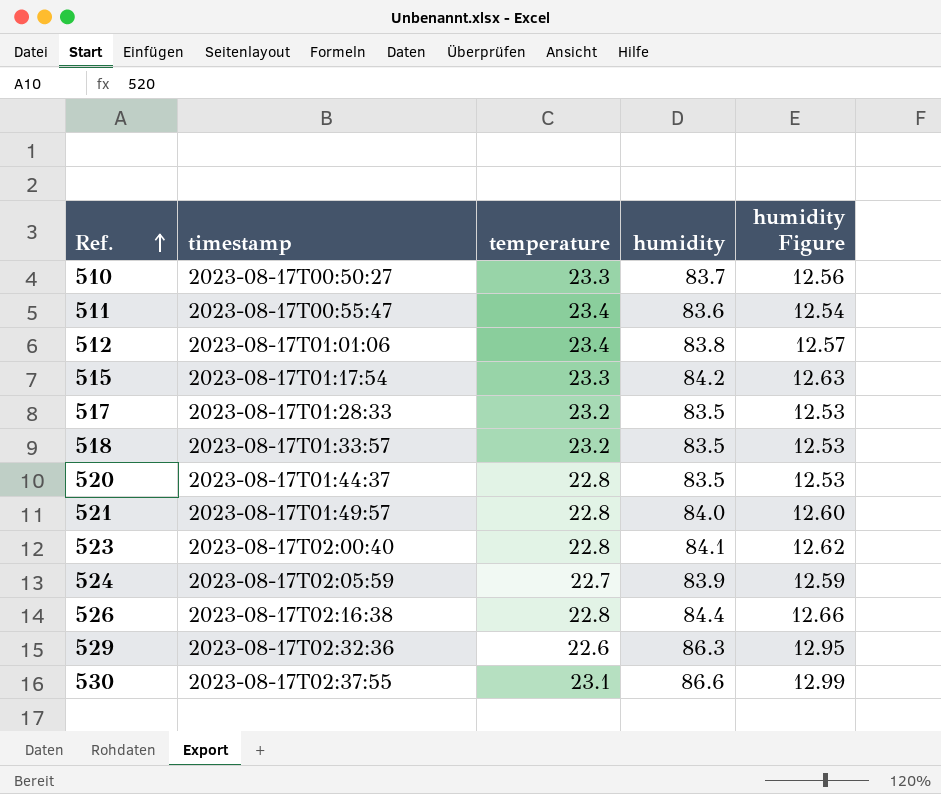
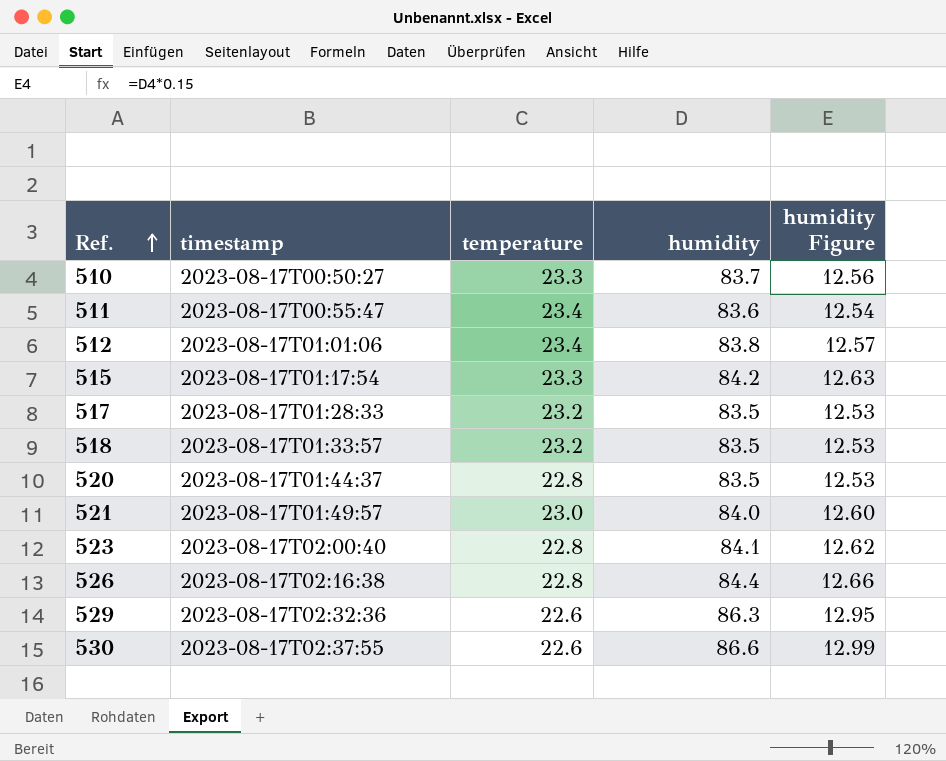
row 524: 2023-08-17T02:05:59 | 22.7 | 83.9 | 12.59 -> none
521 | temperature: 22.8 -> 23.0
530 | temperature: 23.1 -> 22.6

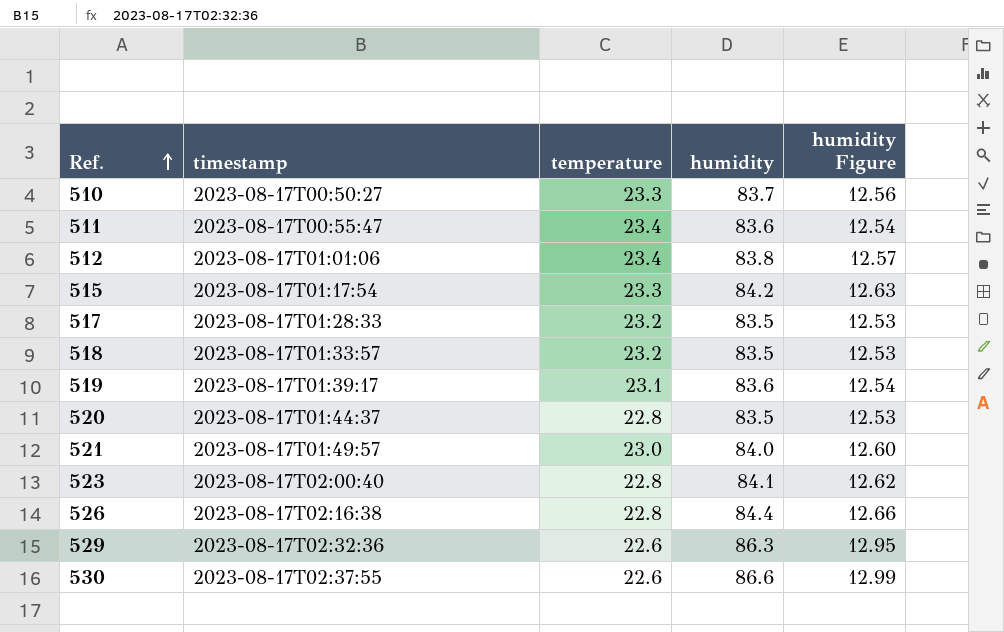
row 519: none -> 2023-08-17T01:39:17 | 23.1 | 83.6 | 12.54

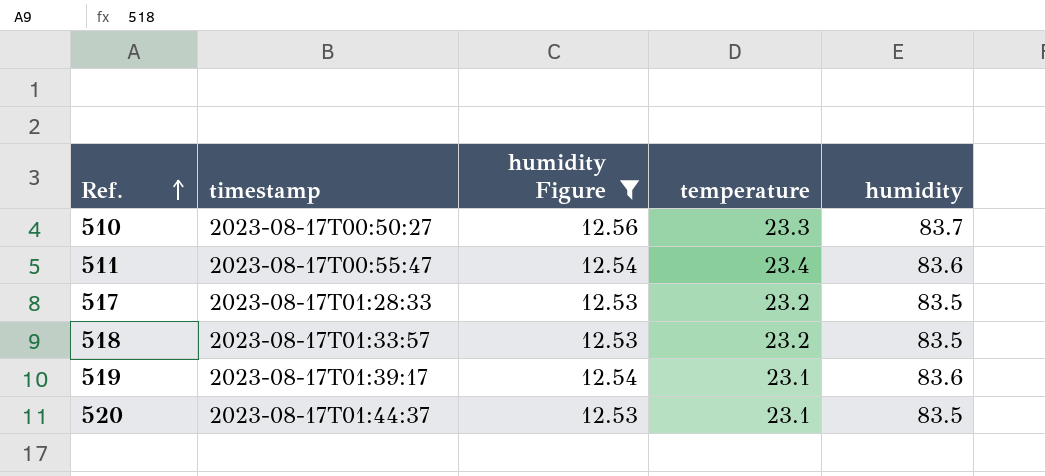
filter: none -> humidity Figure <= 12.56
column humidity Figure | position: 5 -> 3
520 | temperature: 22.8 -> 23.1

